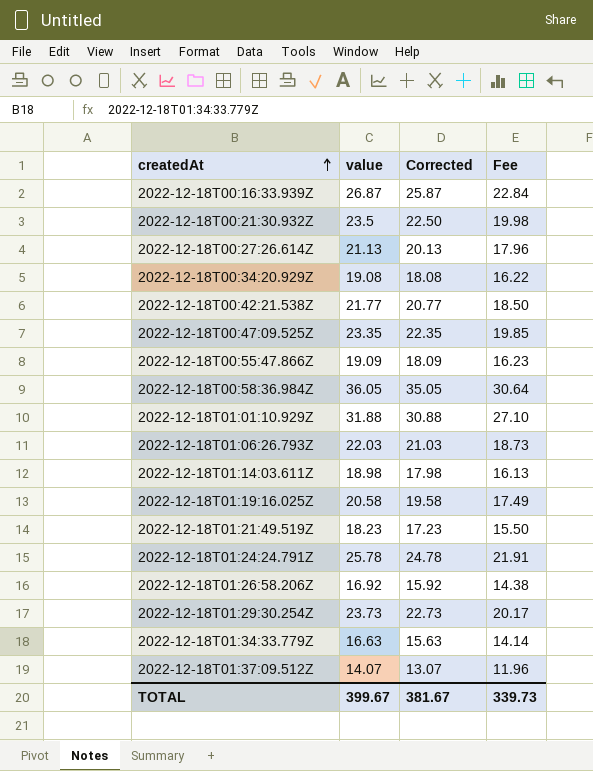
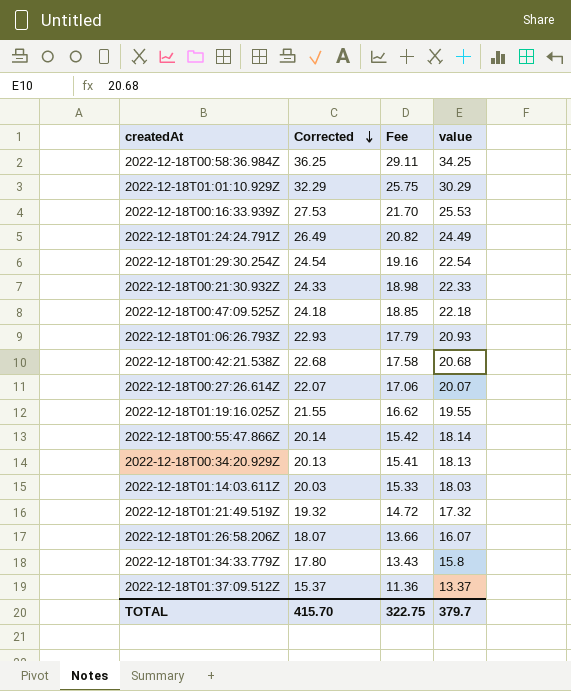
row order: createdAt ascending -> Corrected descending
column Corrected | formula: [value] - 1 -> [value] + 2
column value | position: 2 -> 4
2022-12-18T00:58:36.984Z | Fee: 30.64 -> 29.11
2022-12-18T00:58:36.984Z | value: 36.05 -> 34.25
2022-12-18T01:01:10.929Z | Fee: 27.10 -> 25.75
2022-12-18T01:01:10.929Z | value: 31.88 -> 30.29
2022-12-18T00:16:33.939Z | Fee: 22.84 -> 21.70
2022-12-18T00:16:33.939Z | value: 26.87 -> 25.53
2022-12-18T01:24:24.791Z | Fee: 21.91 -> 20.82
2022-12-18T01:24:24.791Z | value: 25.78 -> 24.49
2022-12-18T01:29:30.254Z | Fee: 20.17 -> 19.16
2022-12-18T01:29:30.254Z | value: 23.73 -> 22.54
2022-12-18T00:21:30.932Z | Fee: 19.98 -> 18.98
2022-12-18T00:21:30.932Z | value: 23.5 -> 22.33
2022-12-18T00:47:09.525Z | Fee: 19.85 -> 18.85
2022-12-18T00:47:09.525Z | value: 23.35 -> 22.18
2022-12-18T01:06:26.793Z | Fee: 18.73 -> 17.79
2022-12-18T01:06:26.793Z | value: 22.03 -> 20.93
2022-12-18T00:42:21.538Z | Fee: 18.50 -> 17.58
2022-12-18T00:42:21.538Z | value: 21.77 -> 20.68
2022-12-18T00:27:26.614Z | Fee: 17.96 -> 17.06
2022-12-18T00:27:26.614Z | value: 21.13 -> 20.07
2022-12-18T01:19:16.025Z | Fee: 17.49 -> 16.62
2022-12-18T01:19:16.025Z | value: 20.58 -> 19.55
2022-12-18T00:55:47.866Z | Fee: 16.23 -> 15.42
2022-12-18T00:55:47.866Z | value: 19.09 -> 18.14
2022-12-18T00:34:20.929Z | Fee: 16.22 -> 15.41
2022-12-18T00:34:20.929Z | value: 19.08 -> 18.13
2022-12-18T01:14:03.611Z | Fee: 16.13 -> 15.33
2022-12-18T01:14:03.611Z | value: 18.98 -> 18.03
2022-12-18T01:21:49.519Z | Fee: 15.50 -> 14.72
2022-12-18T01:21:49.519Z | value: 18.23 -> 17.32
2022-12-18T01:26:58.206Z | Fee: 14.38 -> 13.66
2022-12-18T01:26:58.206Z | value: 16.92 -> 16.07
2022-12-18T01:34:33.779Z | Fee: 14.14 -> 13.43
2022-12-18T01:34:33.779Z | value: 16.63 -> 15.8
2022-12-18T01:37:09.512Z | Fee: 11.96 -> 11.36
2022-12-18T01:37:09.512Z | value: 14.07 -> 13.37
TOTAL | Corrected: 381.67 -> 415.70
TOTAL | Fee: 339.73 -> 322.75
TOTAL | value: 399.67 -> 379.7

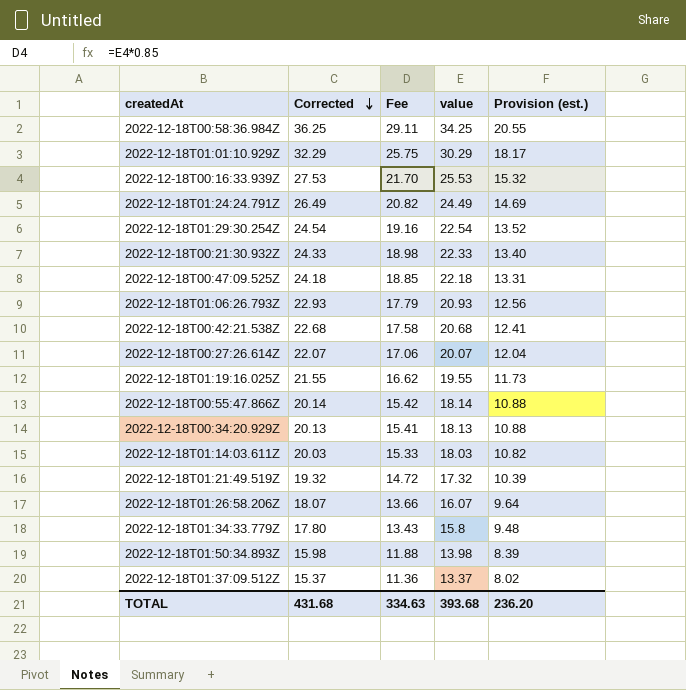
column Provision (est.) | formula: none -> [value] * 0.6
row 2022-12-18T01:50:34.893Z: none -> 15.98 | 11.88 | 13.98 | 8.39
TOTAL | Corrected: 415.70 -> 431.68
TOTAL | Fee: 322.75 -> 334.63
TOTAL | value: 379.7 -> 393.68

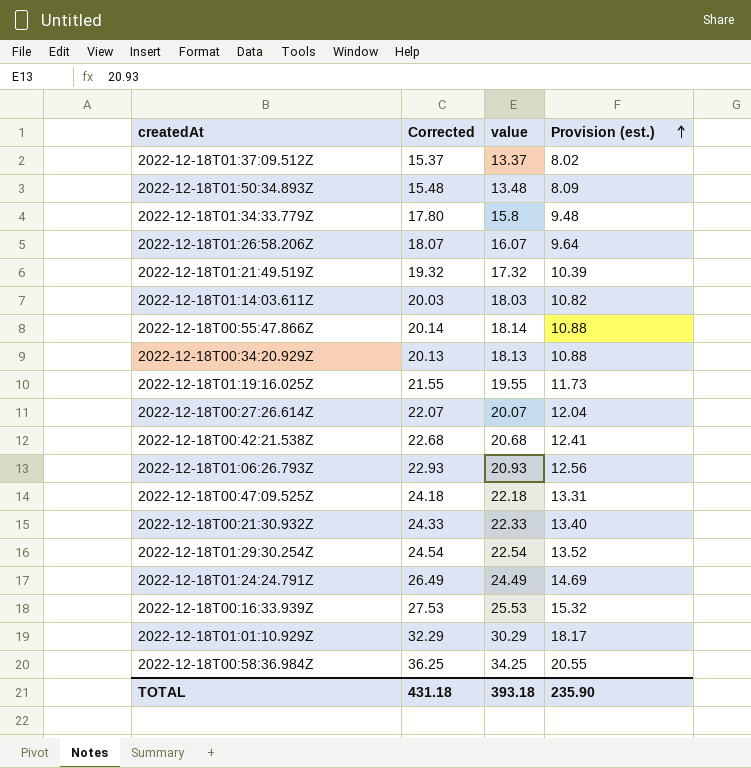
row order: Corrected descending -> Provision (est.) ascending
column Fee | formula: [value] * 0.85 -> none
2022-12-18T01:50:34.893Z | Corrected: 15.98 -> 15.48
2022-12-18T01:50:34.893Z | value: 13.98 -> 13.48
2022-12-18T01:50:34.893Z | Provision (est.): 8.39 -> 8.09
TOTAL | Corrected: 431.68 -> 431.18
TOTAL | value: 393.68 -> 393.18
TOTAL | Provision (est.): 236.20 -> 235.90

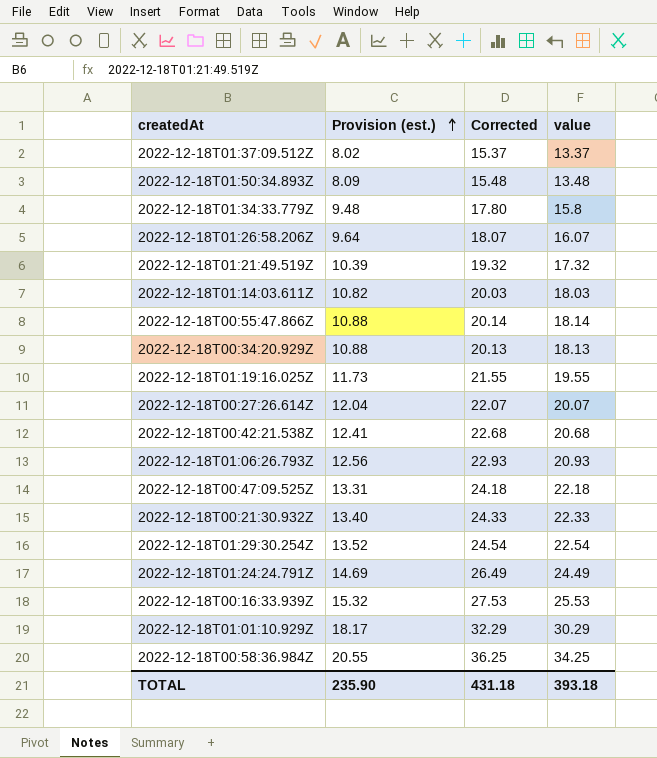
column Provision (est.) | position: 4 -> 2

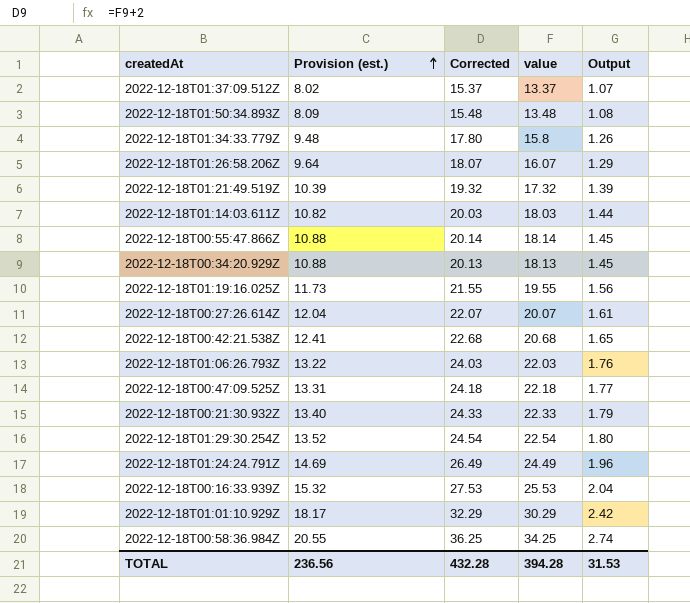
column Output | formula: none -> [value] * 0.08
2022-12-18T01:06:26.793Z | Provision (est.): 12.56 -> 13.22
2022-12-18T01:06:26.793Z | Corrected: 22.93 -> 24.03
2022-12-18T01:06:26.793Z | value: 20.93 -> 22.03
TOTAL | Provision (est.): 235.90 -> 236.56
TOTAL | Corrected: 431.18 -> 432.28
TOTAL | value: 393.18 -> 394.28

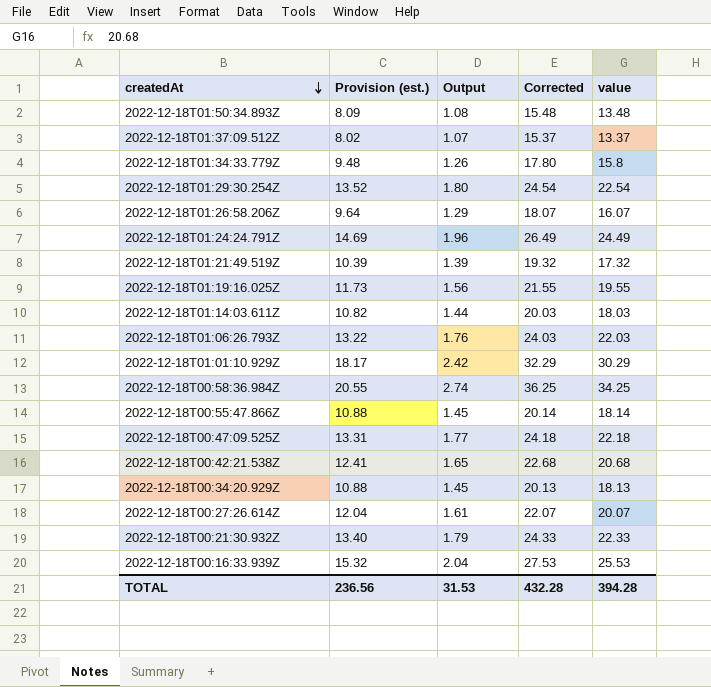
row order: Provision (est.) ascending -> createdAt descending
column Output | position: 5 -> 3

